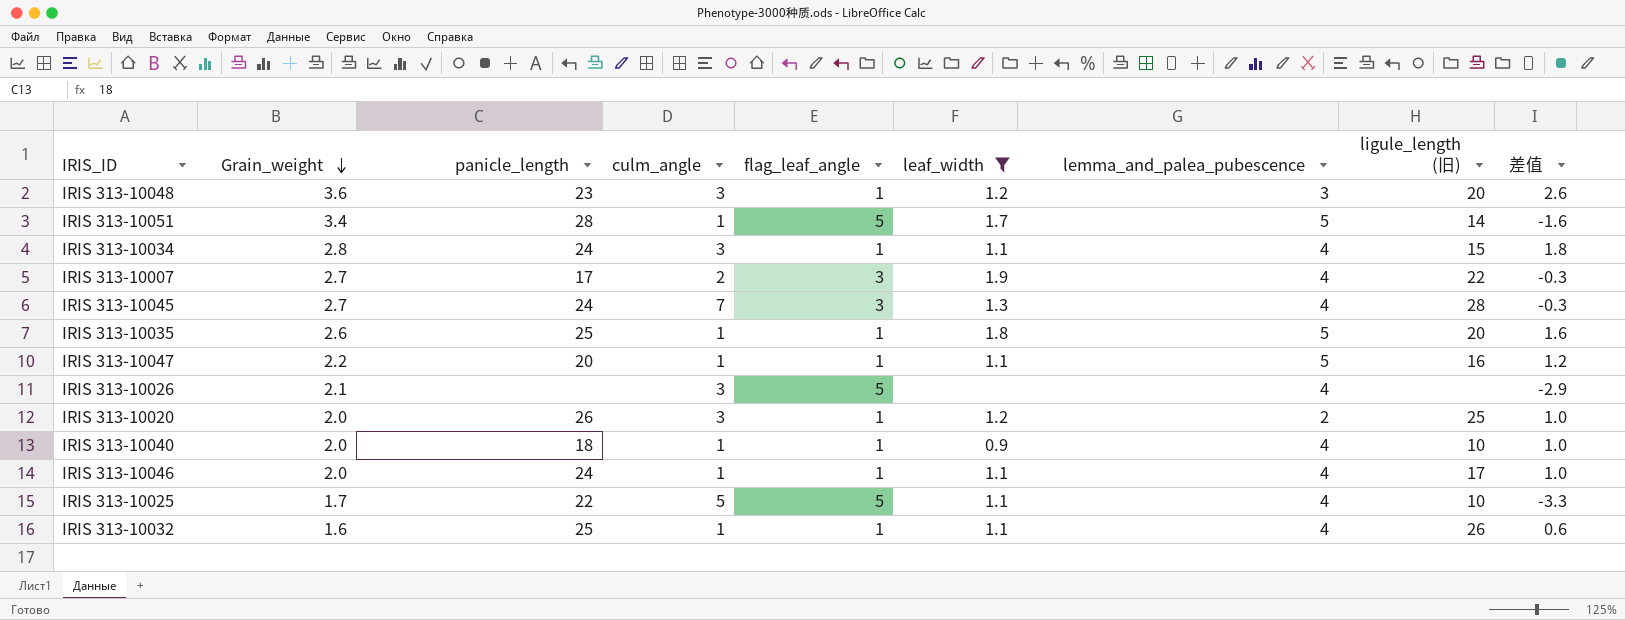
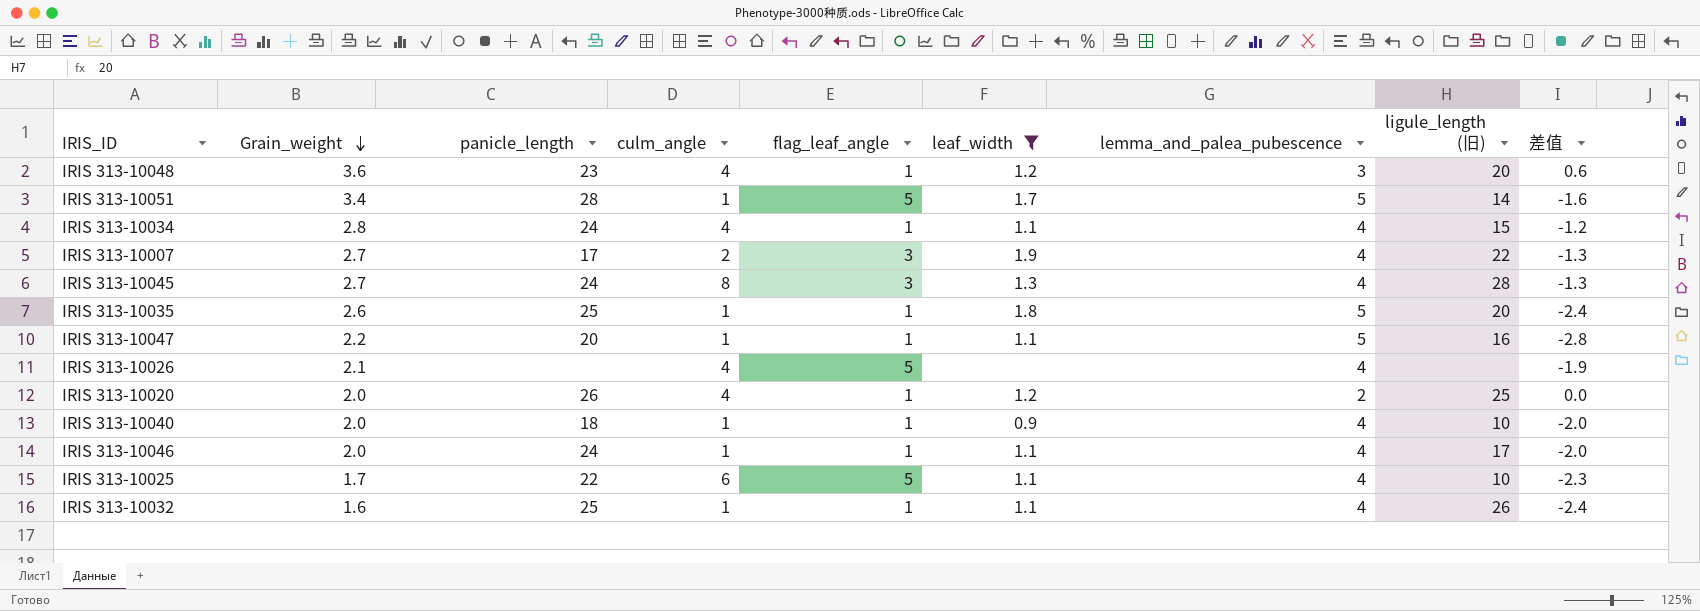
column 差值 | formula: [Grain_weight] - [flag_leaf_angle] -> [Grain_weight] - [lemma_and_palea_pubescence]
IRIS 313-10048 | culm_angle: 3 -> 4
IRIS 313-10034 | culm_angle: 3 -> 4
IRIS 313-10045 | culm_angle: 7 -> 8
IRIS 313-10026 | culm_angle: 3 -> 4
IRIS 313-10020 | culm_angle: 3 -> 4
IRIS 313-10025 | culm_angle: 5 -> 6

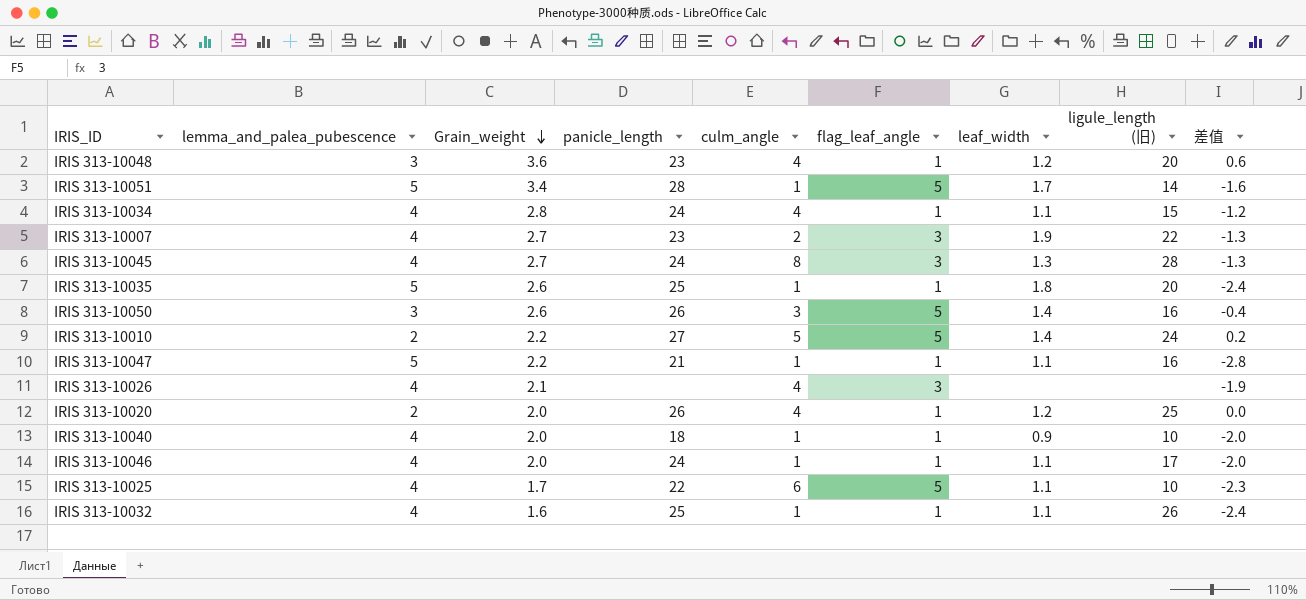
filter: leaf_width != 1.4 -> none
column lemma_and_palea_pubescence | position: 7 -> 2
IRIS 313-10007 | panicle_length: 17 -> 23
IRIS 313-10047 | panicle_length: 20 -> 21
IRIS 313-10026 | flag_leaf_angle: 5 -> 3

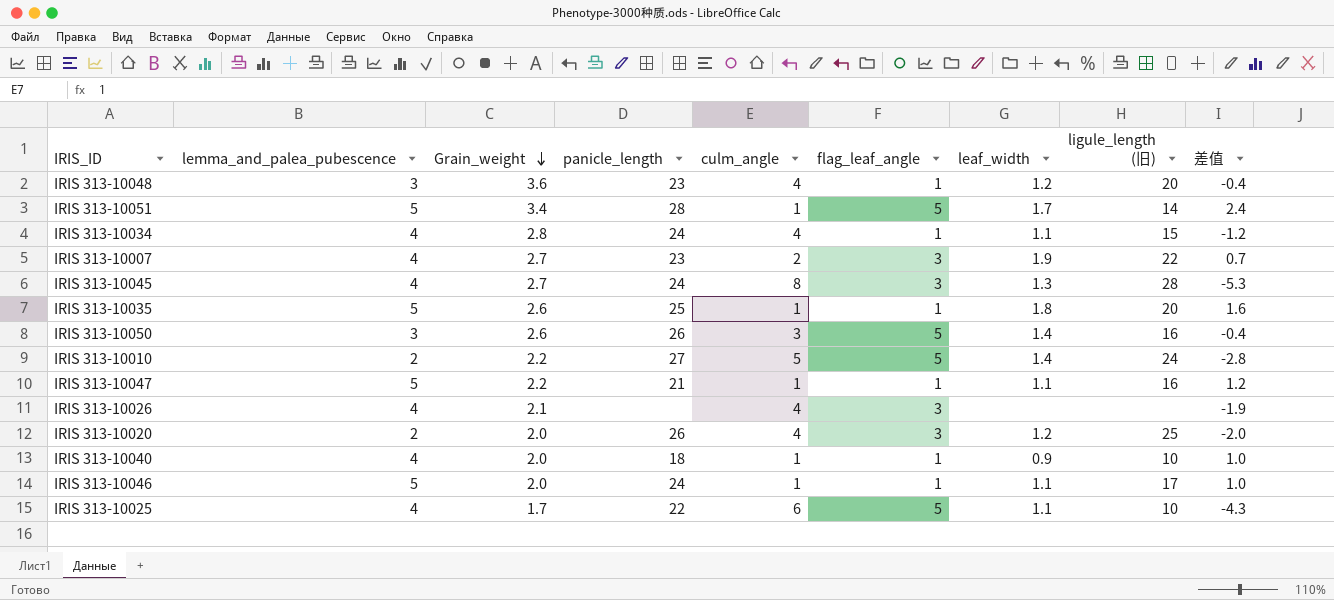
column 差值 | formula: [Grain_weight] - [lemma_and_palea_pubescence] -> [Grain_weight] - [culm_angle]
row IRIS 313-10032: 4 | 1.6 | 25 | 1 | 1 | 1.1 | 26 | -2.4 -> none
IRIS 313-10020 | flag_leaf_angle: 1 -> 3
IRIS 313-10046 | lemma_and_palea_pubescence: 4 -> 5

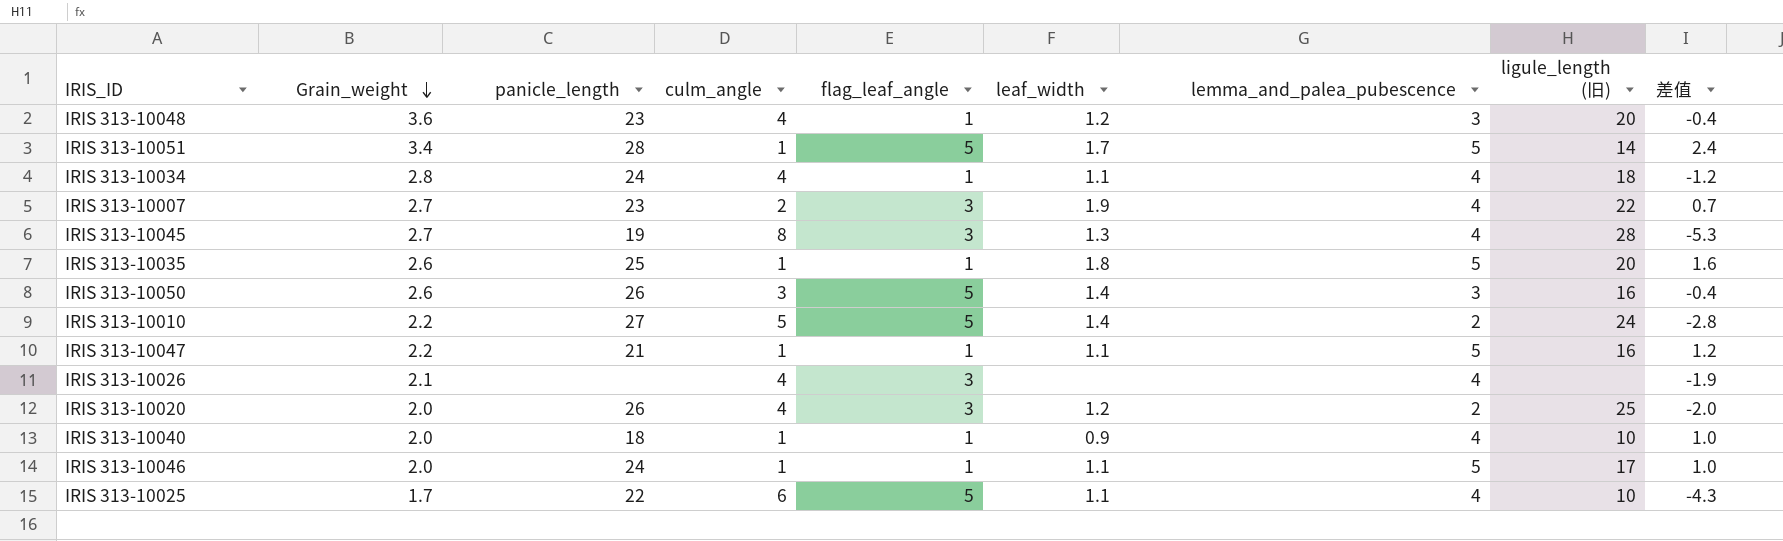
column lemma_and_palea_pubescence | position: 2 -> 7
IRIS 313-10034 | ligule_length (旧): 15 -> 18
IRIS 313-10045 | panicle_length: 24 -> 19

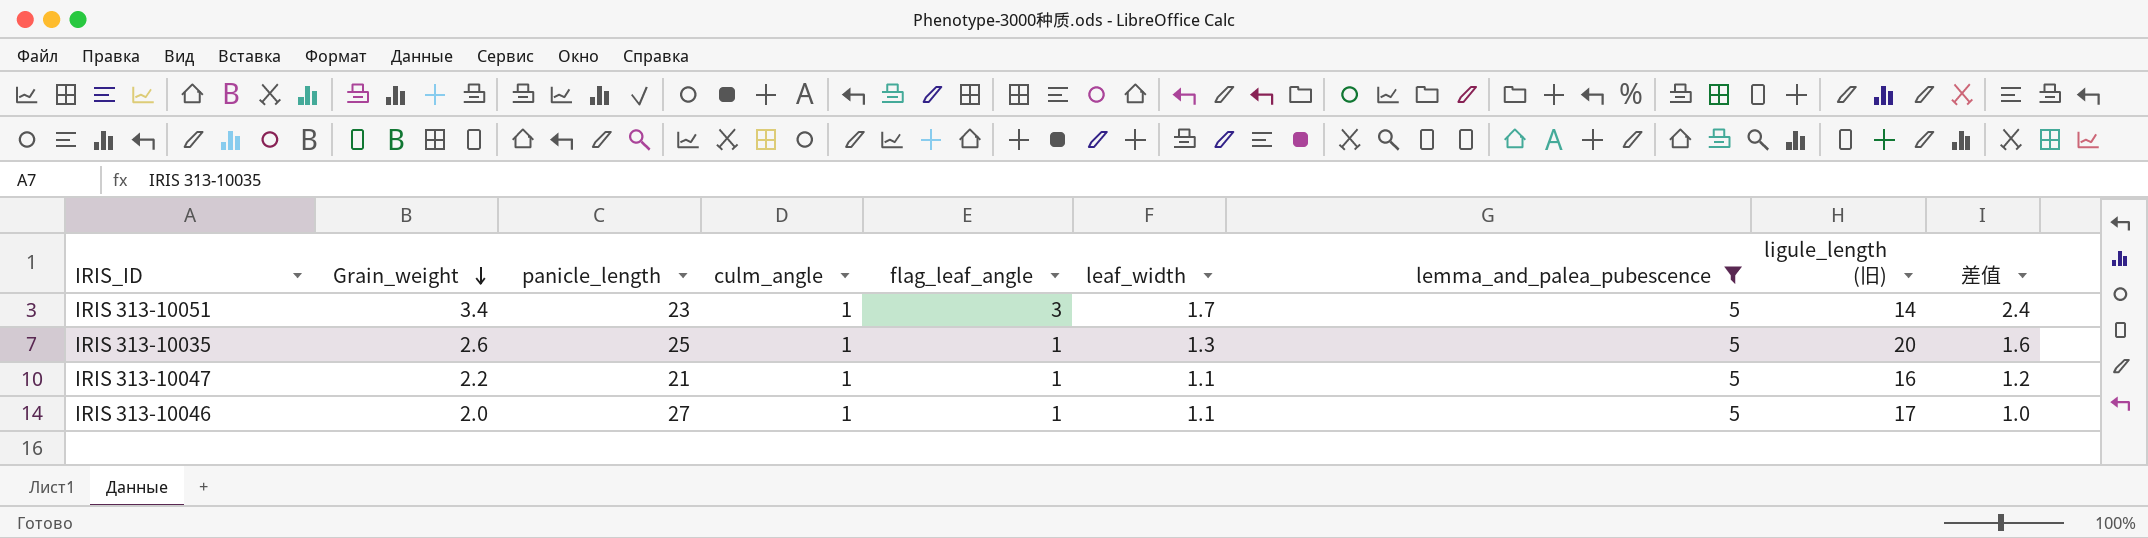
filter: none -> lemma_and_palea_pubescence = 5
IRIS 313-10051 | panicle_length: 28 -> 23
IRIS 313-10051 | flag_leaf_angle: 5 -> 3
IRIS 313-10035 | leaf_width: 1.8 -> 1.3
IRIS 313-10046 | panicle_length: 24 -> 27

